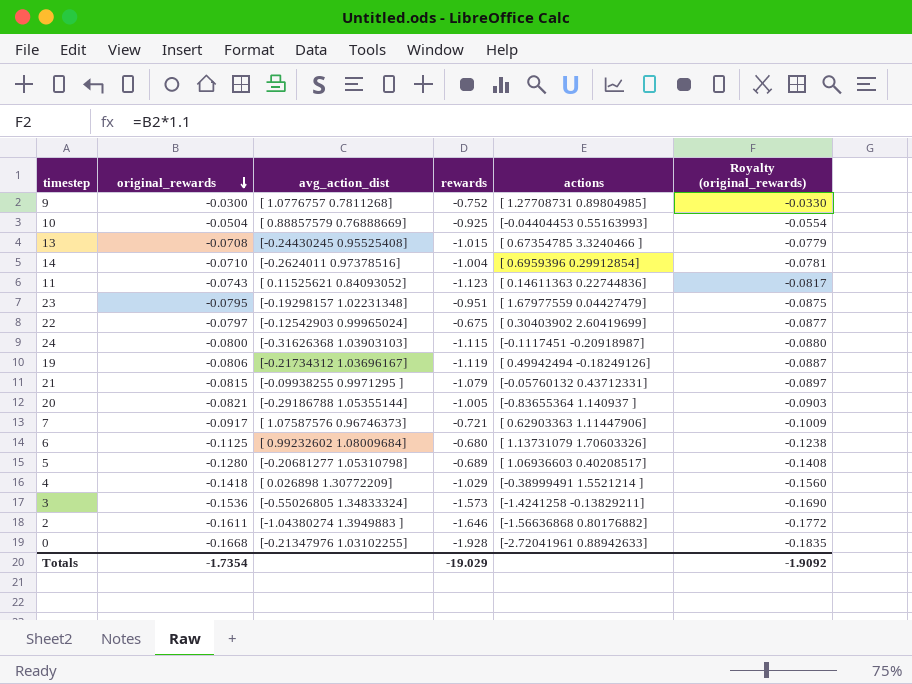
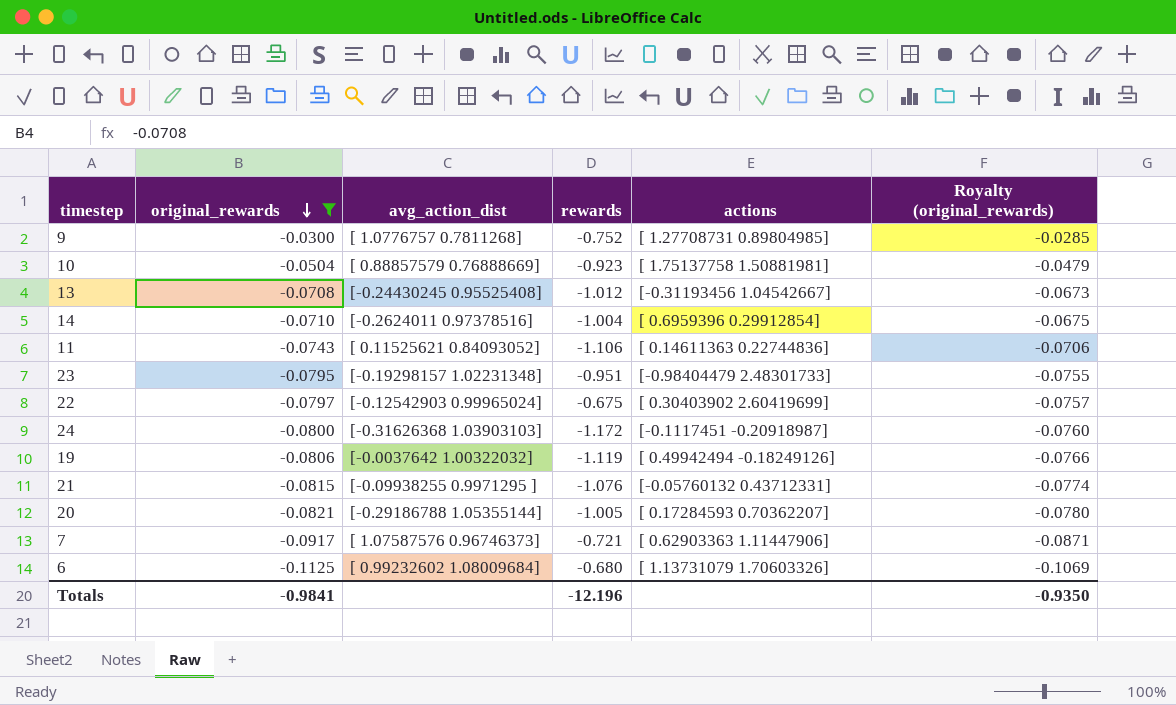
filter: none -> original_rewards >= -0.1125
column Royalty (original_rewards) | formula: [original_rewards] * 1.1 -> [original_rewards] * 0.95
10 | rewards: -0.925 -> -0.923
10 | actions: [-0.04404453 0.55163993] -> [ 1.75137758 1.50881981]
13 | rewards: -1.015 -> -1.012
13 | actions: [ 0.67354785 3.3240466 ] -> [-0.31193456 1.04542667]
11 | rewards: -1.123 -> -1.106
23 | actions: [ 1.67977559 0.04427479] -> [-0.98404479 2.48301733]
24 | rewards: -1.115 -> -1.172
19 | avg_action_dist: [-0.21734312 1.03696167] -> [-0.0037642 1.00322032]
21 | rewards: -1.079 -> -1.076
20 | actions: [-0.83655364 1.140937 ] -> [ 0.17284593 0.70362207]
Totals | original_rewards: -1.7354 -> -0.9841
Totals | rewards: -19.029 -> -12.196
Totals | Royalty (original_rewards): -1.9092 -> -0.9350

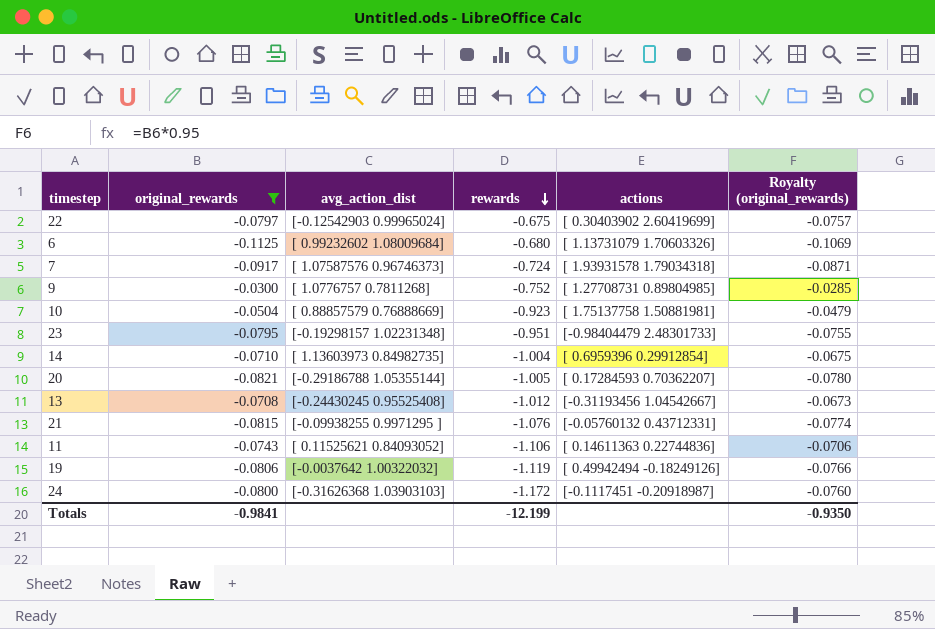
row order: original_rewards descending -> rewards descending
7 | rewards: -0.721 -> -0.724
7 | actions: [ 0.62903363 1.11447906] -> [ 1.93931578 1.79034318]
14 | avg_action_dist: [-0.2624011 0.97378516] -> [ 1.13603973 0.84982735]
Totals | rewards: -12.196 -> -12.199

